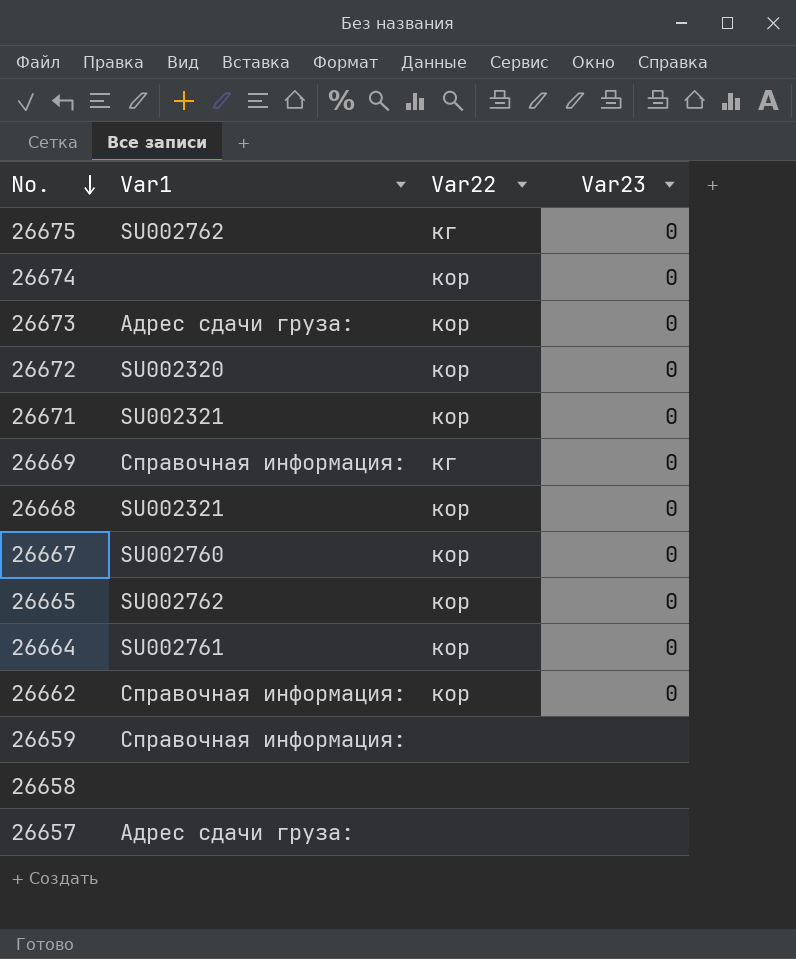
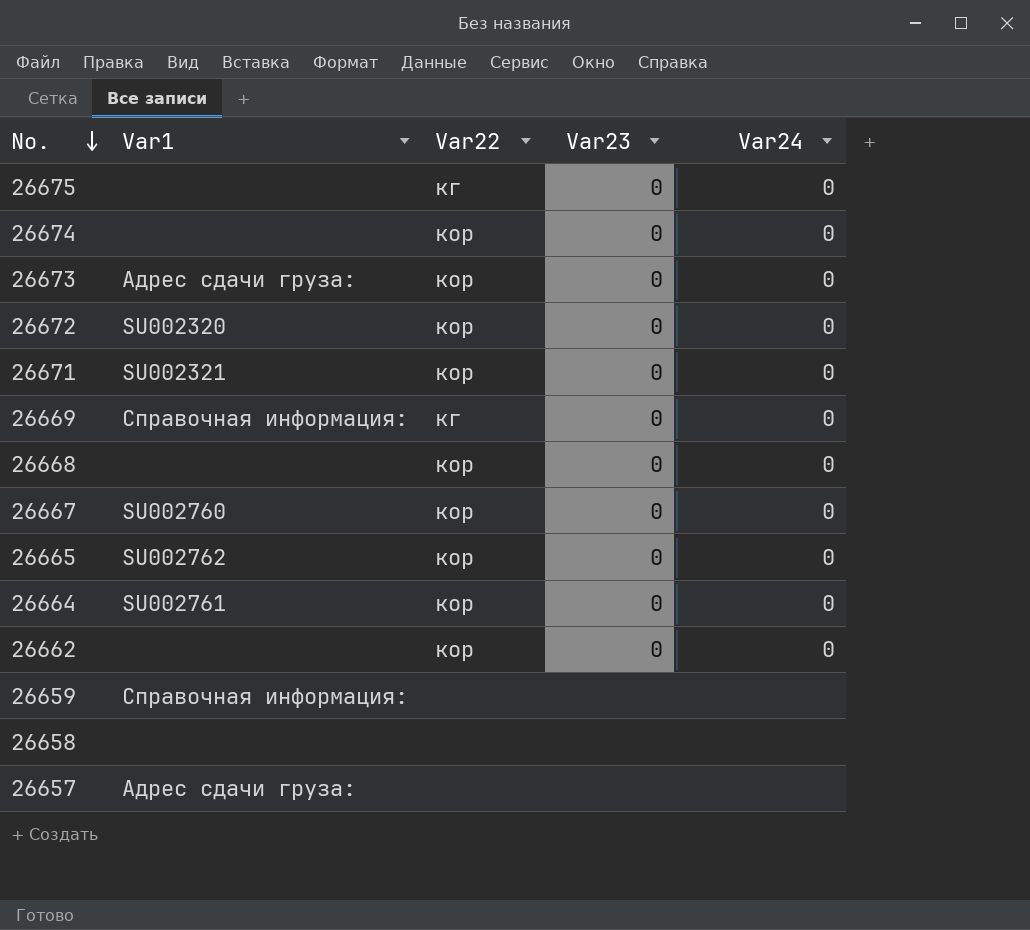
column Var24 | position: none -> 5
26675 | Var1: SU002762 -> none
26668 | Var1: SU002321 -> none
26662 | Var1: Справочная информация: -> none

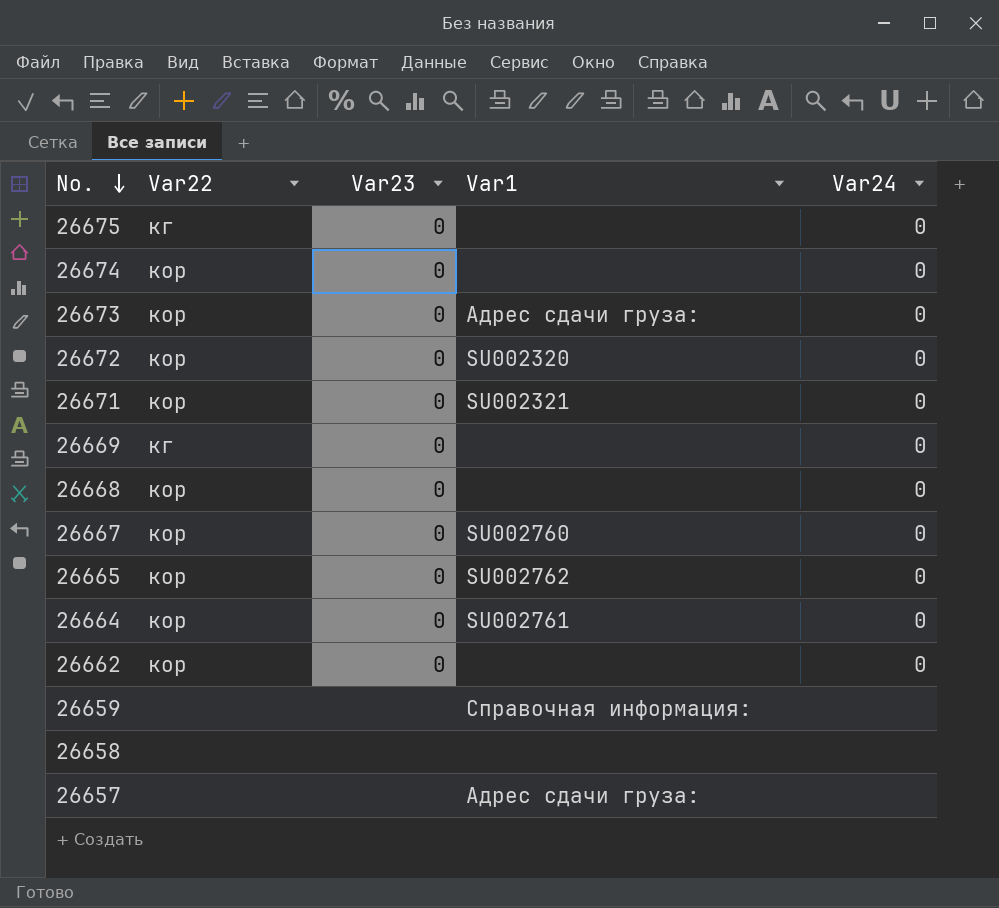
column Var1 | position: 2 -> 4
26669 | Var1: Справочная информация: -> none

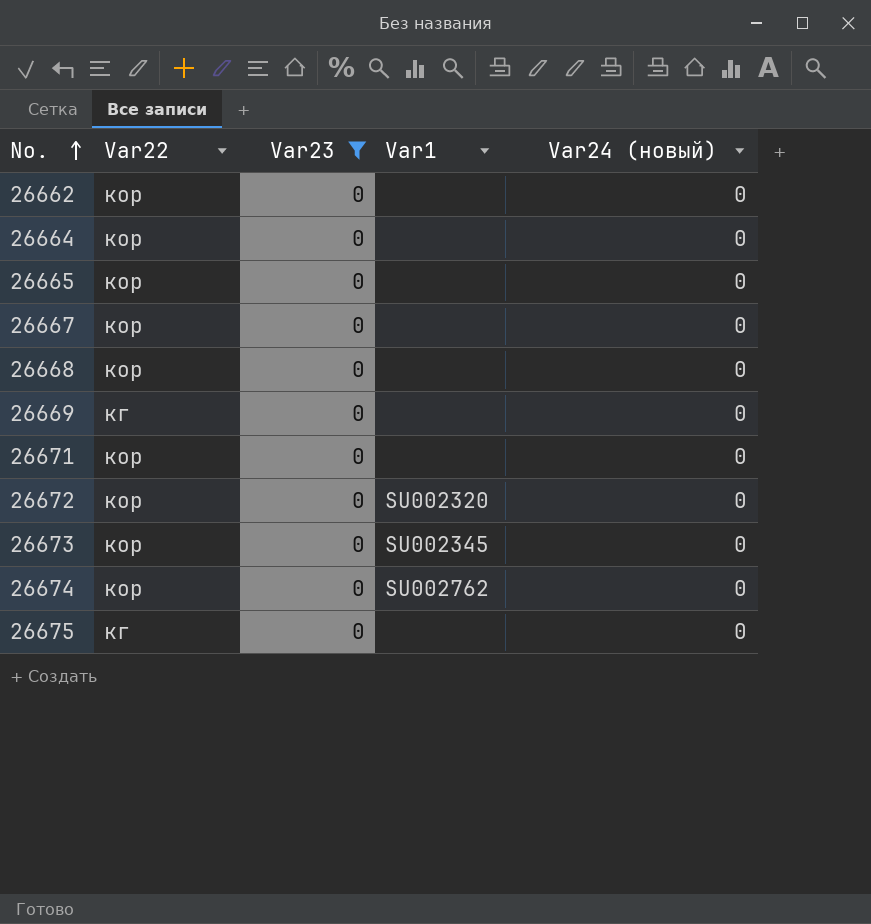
filter: none -> Var23 = 0
row order: No. descending -> No. ascending
column name: Var24 -> Var24 (новый)
26664 | Var1: SU002761 -> none
26665 | Var1: SU002762 -> none
26667 | Var1: SU002760 -> none
26671 | Var1: SU002321 -> none
26673 | Var1: Адрес сдачи груза: -> SU002345
26674 | Var1: none -> SU002762

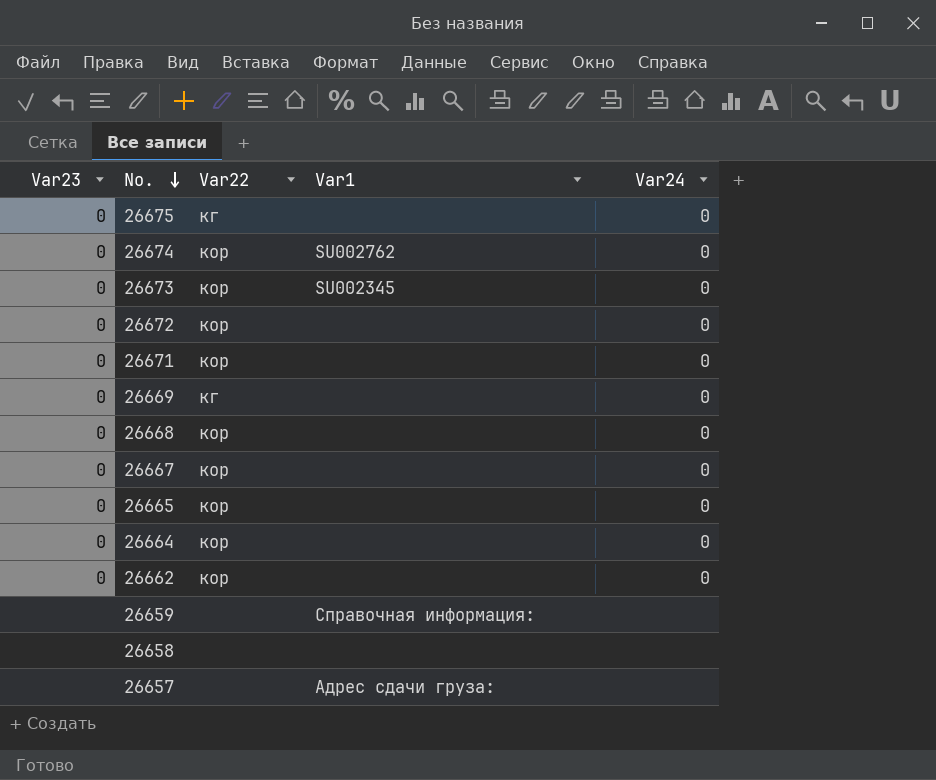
filter: Var23 = 0 -> none
row order: No. ascending -> No. descending
column Var23 | position: 3 -> 1
column name: Var24 (новый) -> Var24
26672 | Var1: SU002320 -> none

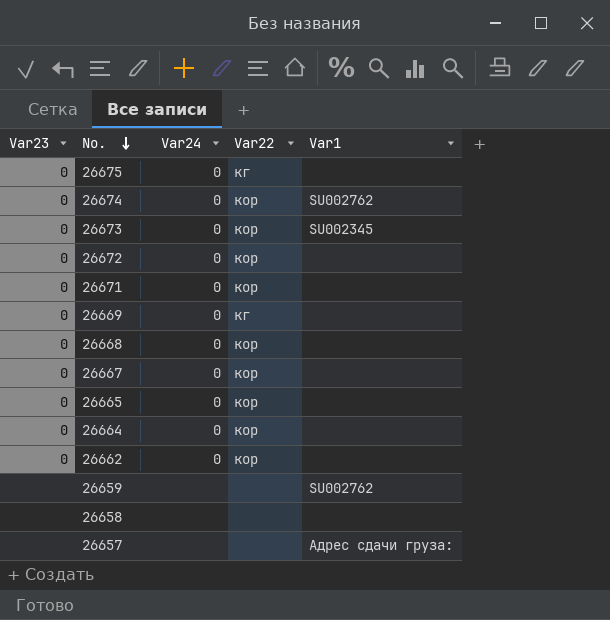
column Var24 | position: 5 -> 3
26659 | Var1: Справочная информация: -> SU002762

